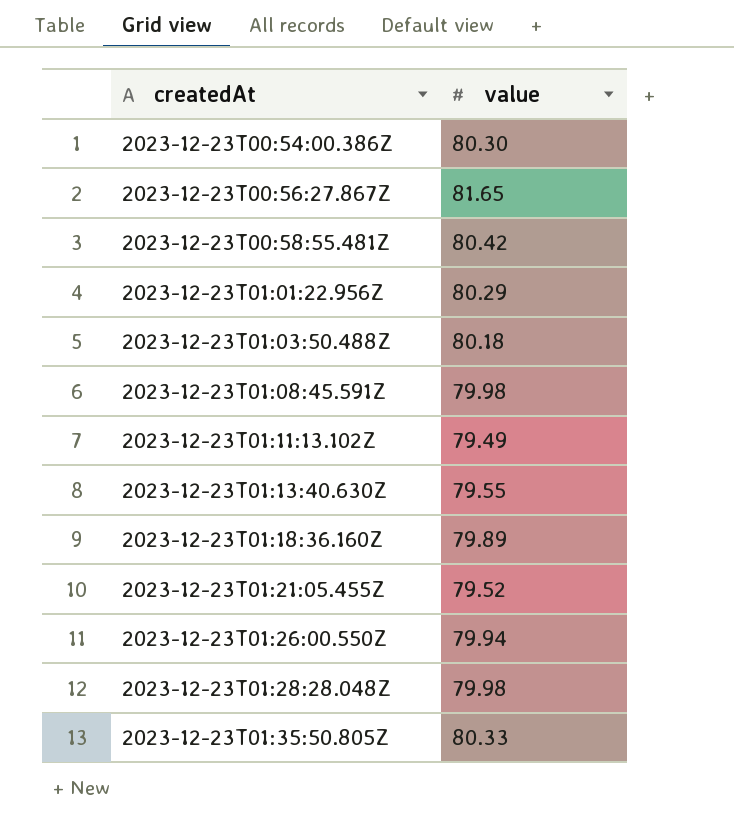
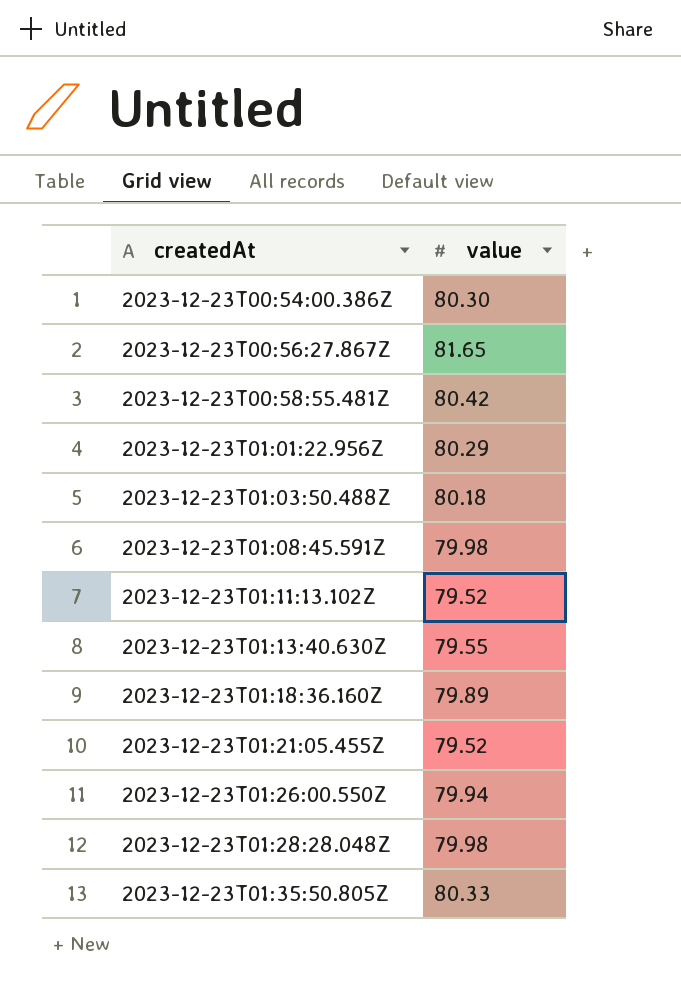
2023-12-23T01:11:13.102Z | value: 79.49 -> 79.52

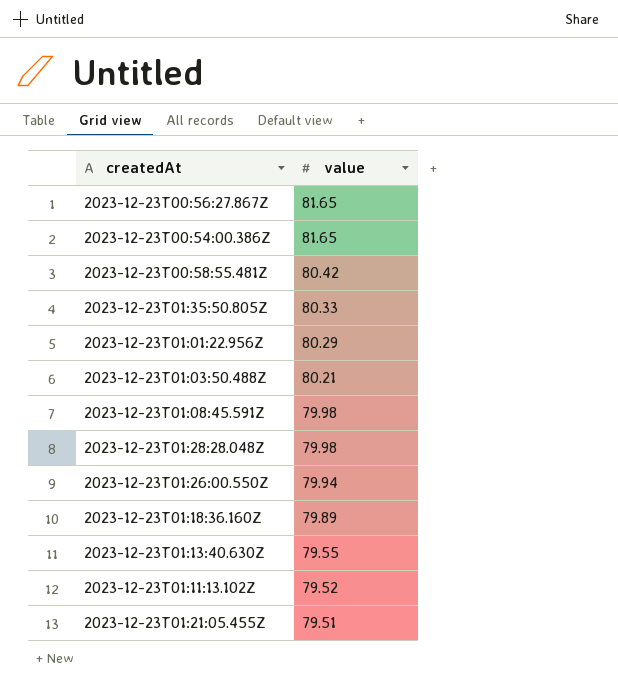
row order: createdAt ascending -> value descending
2023-12-23T00:54:00.386Z | value: 80.30 -> 81.65
2023-12-23T01:03:50.488Z | value: 80.18 -> 80.21
2023-12-23T01:21:05.455Z | value: 79.52 -> 79.51

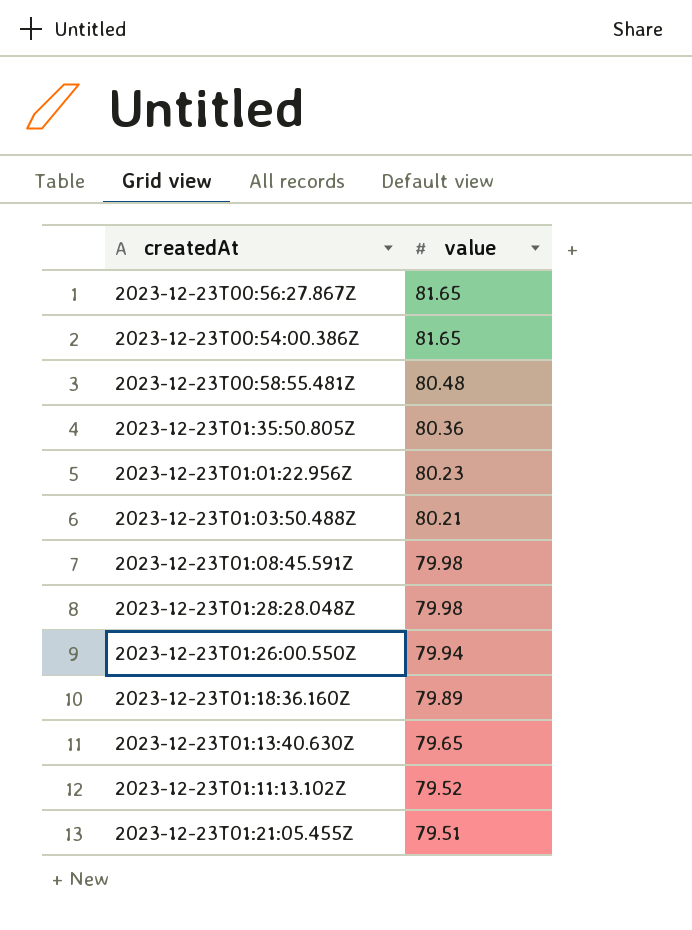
2023-12-23T00:58:55.481Z | value: 80.42 -> 80.48
2023-12-23T01:35:50.805Z | value: 80.33 -> 80.36
2023-12-23T01:01:22.956Z | value: 80.29 -> 80.23
2023-12-23T01:13:40.630Z | value: 79.55 -> 79.65

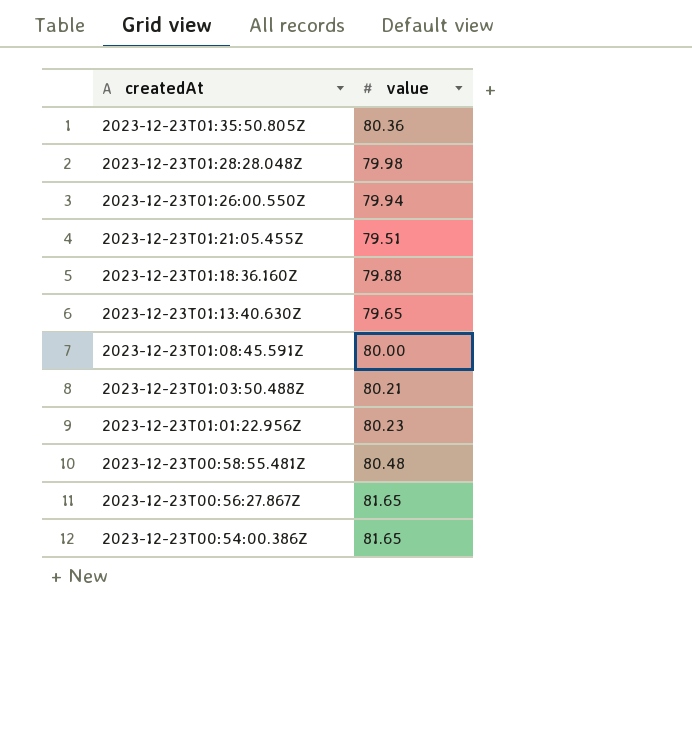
row order: value descending -> createdAt descending
row 2023-12-23T01:11:13.102Z: 79.52 -> none
2023-12-23T01:18:36.160Z | value: 79.89 -> 79.88
2023-12-23T01:08:45.591Z | value: 79.98 -> 80.00

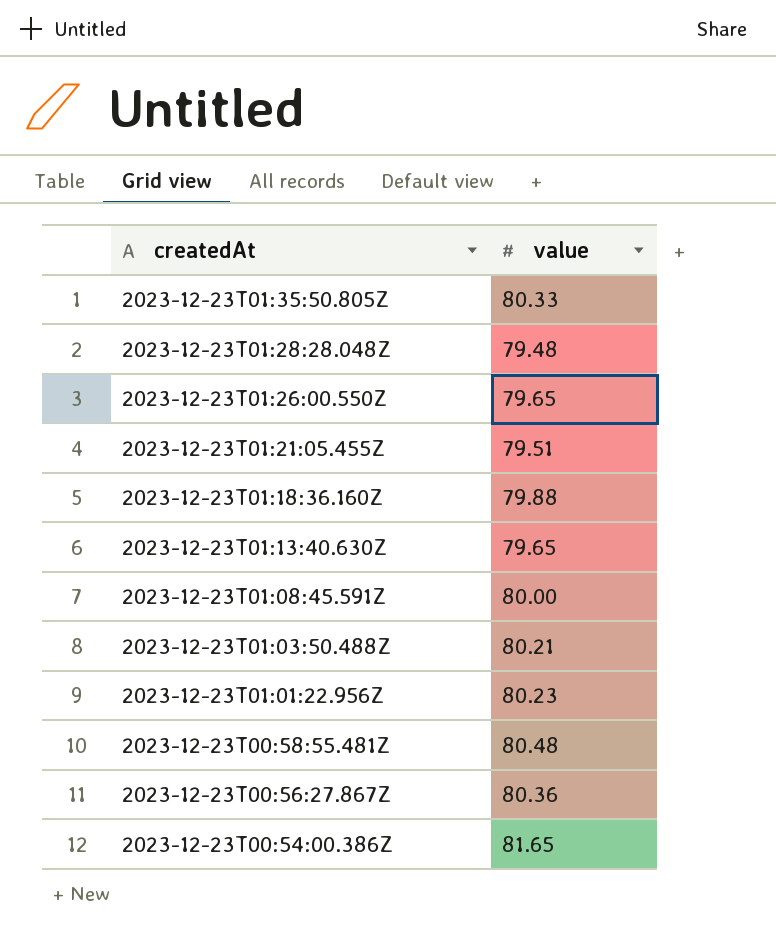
2023-12-23T01:35:50.805Z | value: 80.36 -> 80.33
2023-12-23T01:28:28.048Z | value: 79.98 -> 79.48
2023-12-23T01:26:00.550Z | value: 79.94 -> 79.65
2023-12-23T00:56:27.867Z | value: 81.65 -> 80.36

